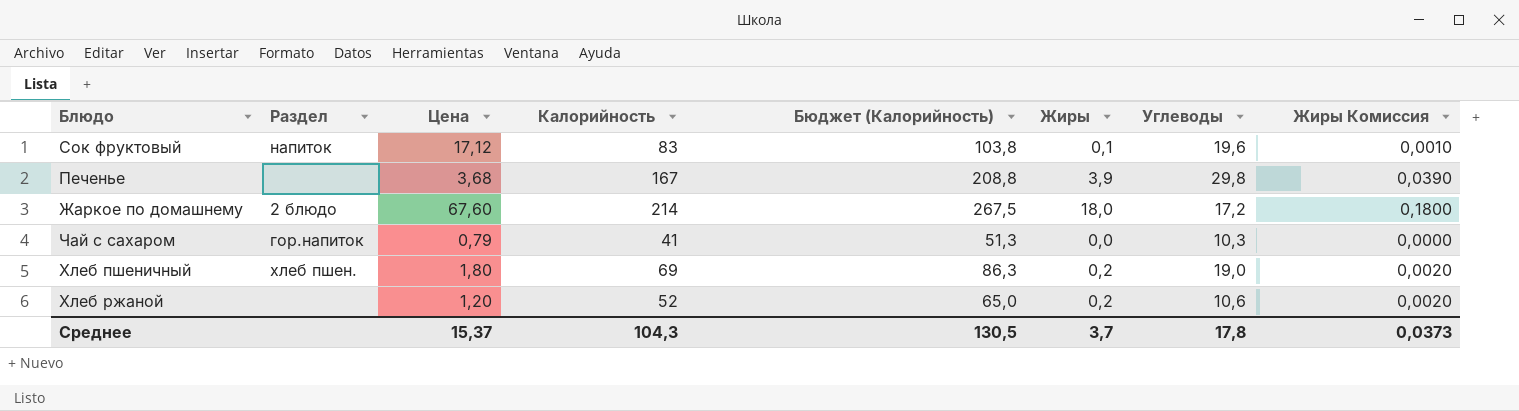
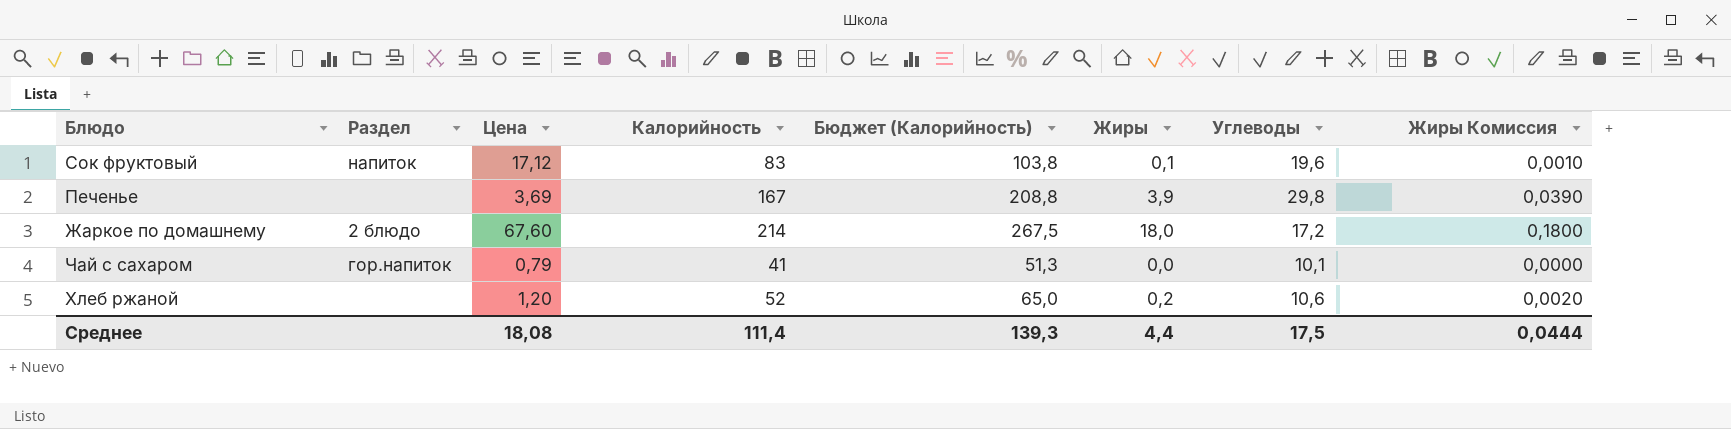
row Хлеб пшеничный: хлеб пшен. | 1,80 | 69 | 86,3 | 0,2 | 19,0 | 0,0020 -> none
Печенье | Цена: 3,68 -> 3,69
Чай с сахаром | Углеводы: 10,3 -> 10,1
Среднее | Цена: 15,37 -> 18,08
Среднее | Калорийность: 104,3 -> 111,4
Среднее | Бюджет (Калорийность): 130,5 -> 139,3
Среднее | Жиры: 3,7 -> 4,4
Среднее | Углеводы: 17,8 -> 17,5
Среднее | Жиры Комиссия: 0,0373 -> 0,0444

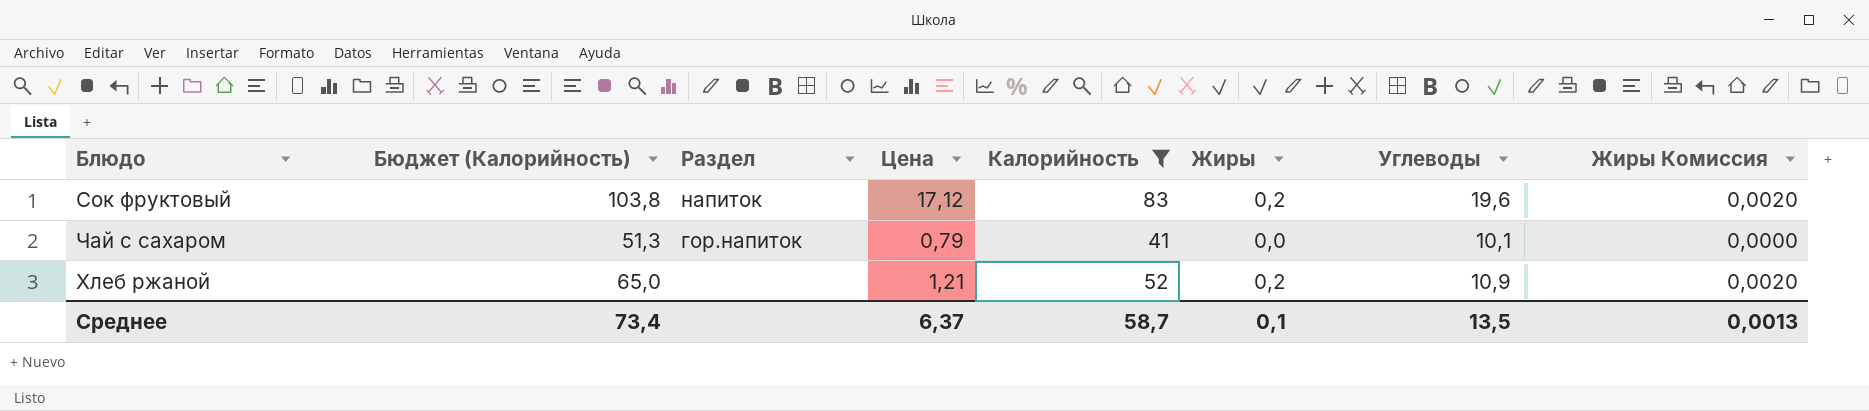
filter: none -> Калорийность <= 83
column Бюджет (Калорийность) | position: 5 -> 2
Сок фруктовый | Жиры: 0,1 -> 0,2
Сок фруктовый | Жиры Комиссия: 0,0010 -> 0,0020
Хлеб ржаной | Цена: 1,20 -> 1,21
Хлеб ржаной | Углеводы: 10,6 -> 10,9
Среднее | Бюджет (Калорийность): 139,3 -> 73,4
Среднее | Цена: 18,08 -> 6,37
Среднее | Калорийность: 111,4 -> 58,7
Среднее | Жиры: 4,4 -> 0,1
Среднее | Углеводы: 17,5 -> 13,5
Среднее | Жиры Комиссия: 0,0444 -> 0,0013

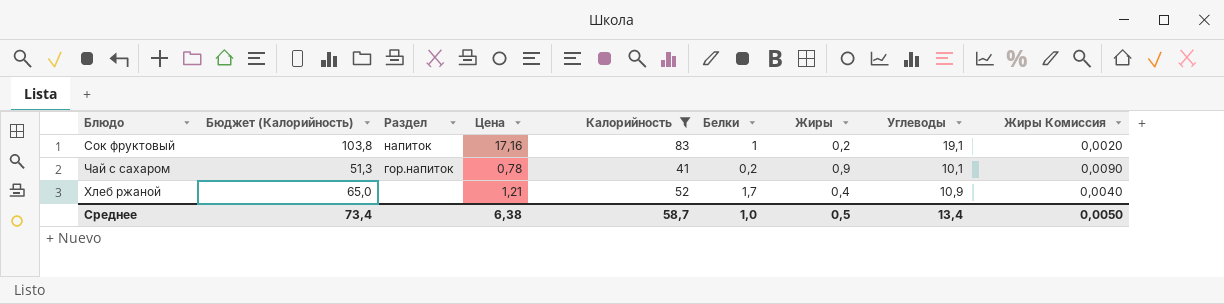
column Белки | position: none -> 6
Сок фруктовый | Цена: 17,12 -> 17,16
Сок фруктовый | Углеводы: 19,6 -> 19,1
Чай с сахаром | Цена: 0,79 -> 0,78
Чай с сахаром | Жиры: 0,0 -> 0,9
Чай с сахаром | Жиры Комиссия: 0,0000 -> 0,0090
Хлеб ржаной | Жиры: 0,2 -> 0,4
Хлеб ржаной | Жиры Комиссия: 0,0020 -> 0,0040
Среднее | Цена: 6,37 -> 6,38
Среднее | Жиры: 0,1 -> 0,5
Среднее | Углеводы: 13,5 -> 13,4
Среднее | Жиры Комиссия: 0,0013 -> 0,0050

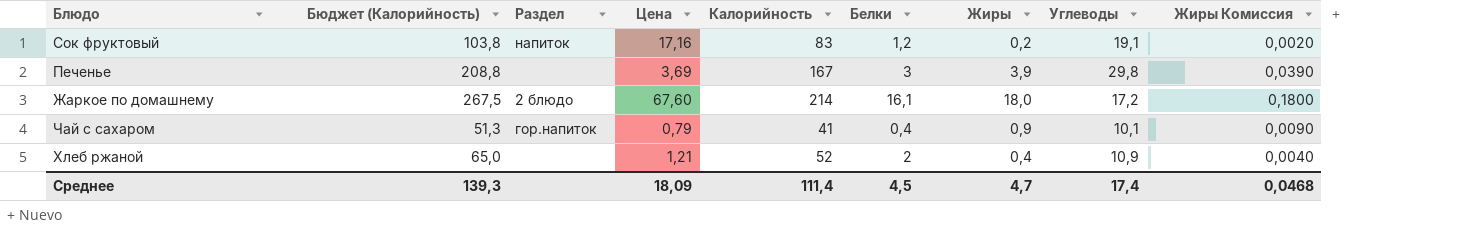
filter: Калорийность <= 83 -> none
Сок фруктовый | Белки: 1 -> 1,2
Чай с сахаром | Цена: 0,78 -> 0,79
Чай с сахаром | Белки: 0,2 -> 0,4
Хлеб ржаной | Белки: 1,7 -> 2
Среднее | Бюджет (Калорийность): 73,4 -> 139,3
Среднее | Цена: 6,38 -> 18,09
Среднее | Калорийность: 58,7 -> 111,4
Среднее | Белки: 1,0 -> 4,5
Среднее | Жиры: 0,5 -> 4,7
Среднее | Углеводы: 13,4 -> 17,4
Среднее | Жиры Комиссия: 0,0050 -> 0,0468

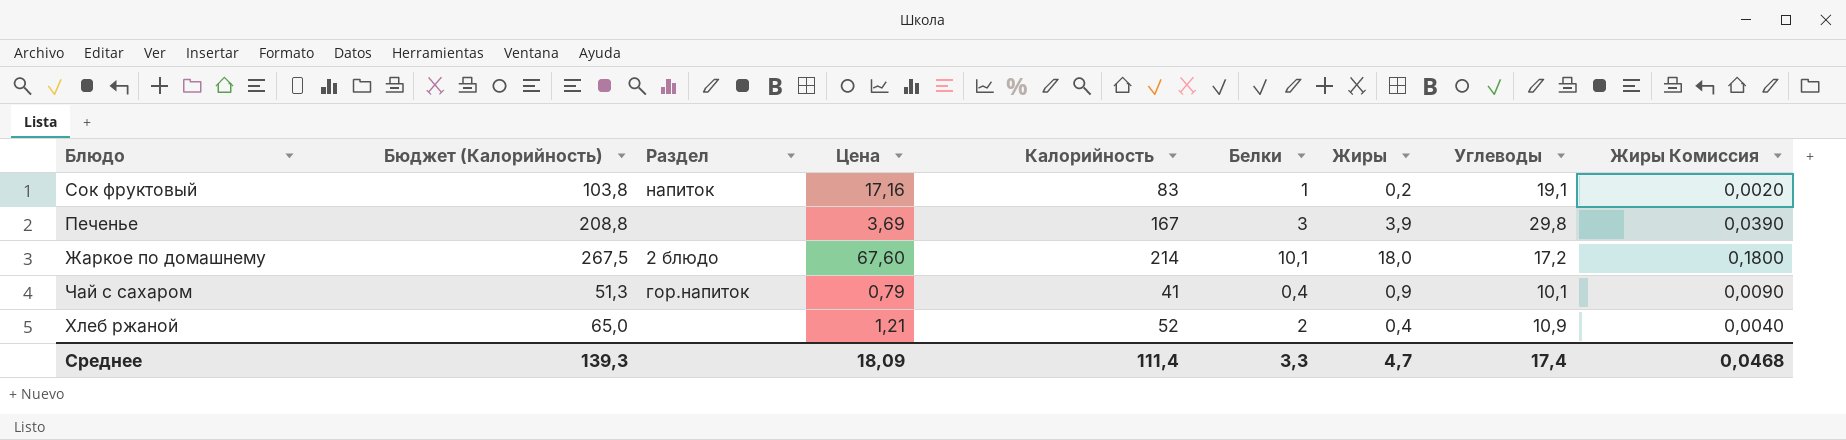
Сок фруктовый | Белки: 1,2 -> 1
Жаркое по домашнему | Белки: 16,1 -> 10,1
Среднее | Белки: 4,5 -> 3,3

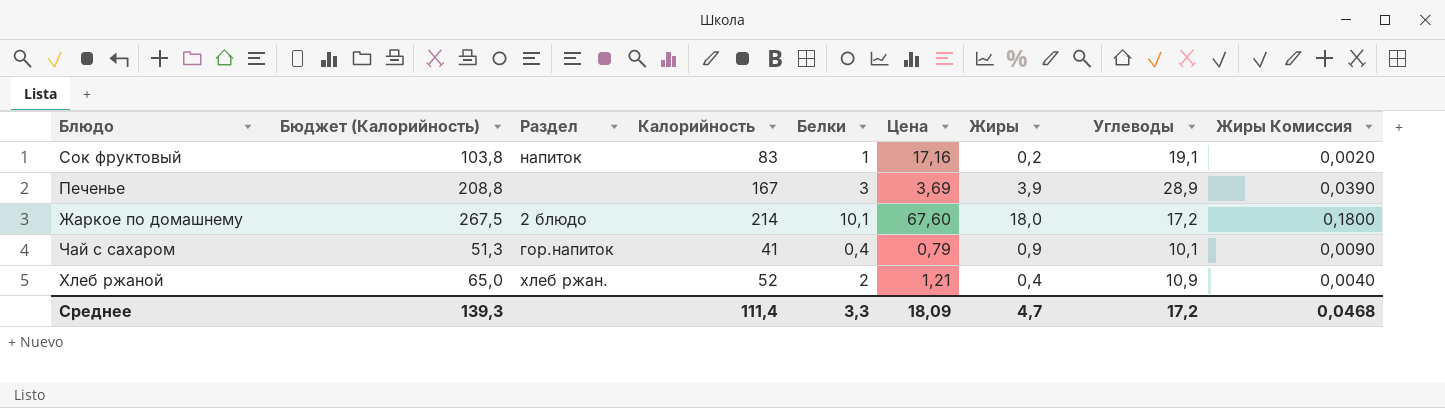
column Цена | position: 4 -> 6
Печенье | Углеводы: 29,8 -> 28,9
Хлеб ржаной | Раздел: none -> хлеб ржан.
Среднее | Углеводы: 17,4 -> 17,2

